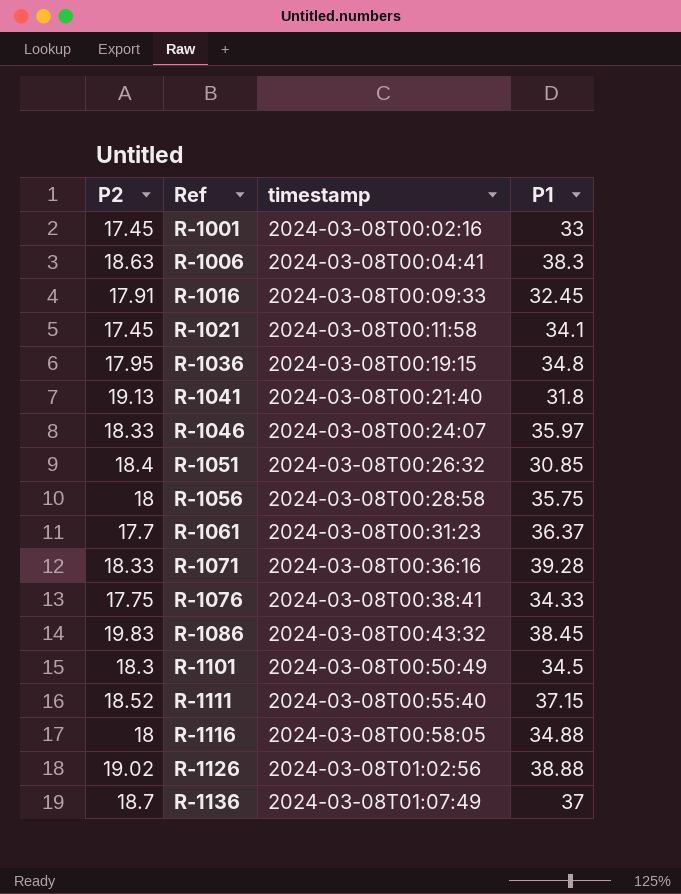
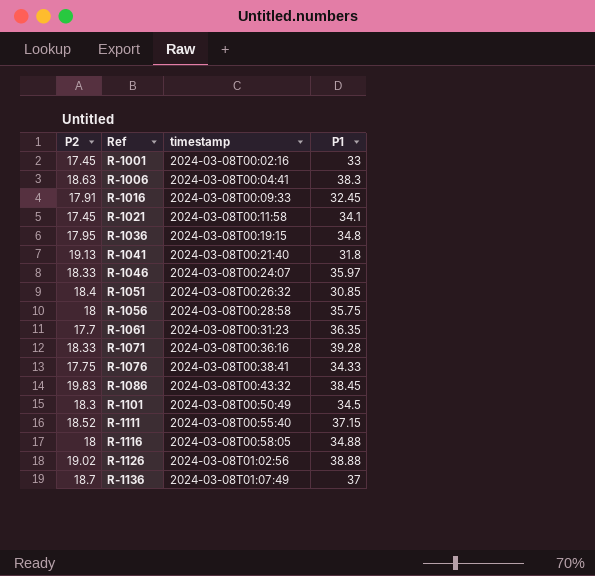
R-1061 | P1: 36.37 -> 36.35

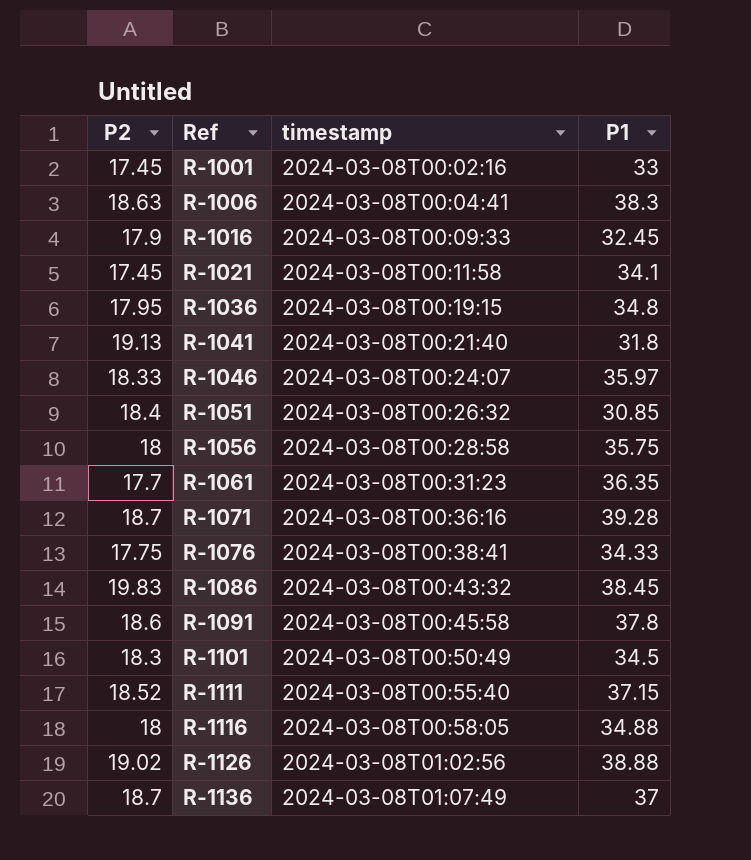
R-1016 | P2: 17.91 -> 17.9
R-1071 | P2: 18.33 -> 18.7
row R-1091: none -> 18.6 | 2024-03-08T00:45:58 | 37.8

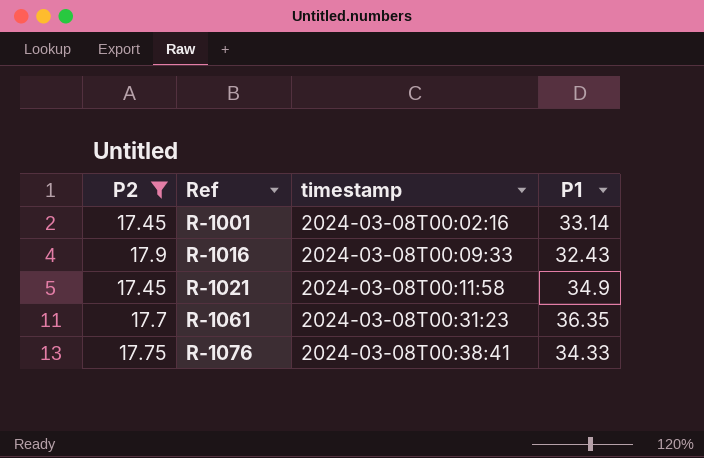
filter: none -> P2 <= 17.9
R-1001 | P1: 33 -> 33.14
R-1016 | P1: 32.45 -> 32.43
R-1021 | P1: 34.1 -> 34.9

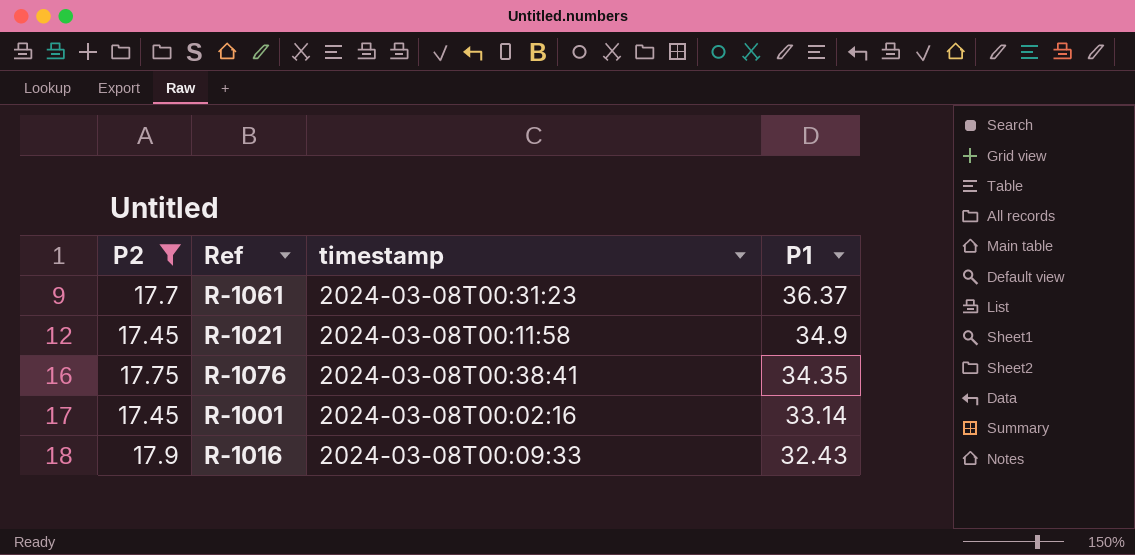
row order: Ref ascending -> P1 descending
R-1061 | P1: 36.35 -> 36.37
R-1076 | P1: 34.33 -> 34.35

